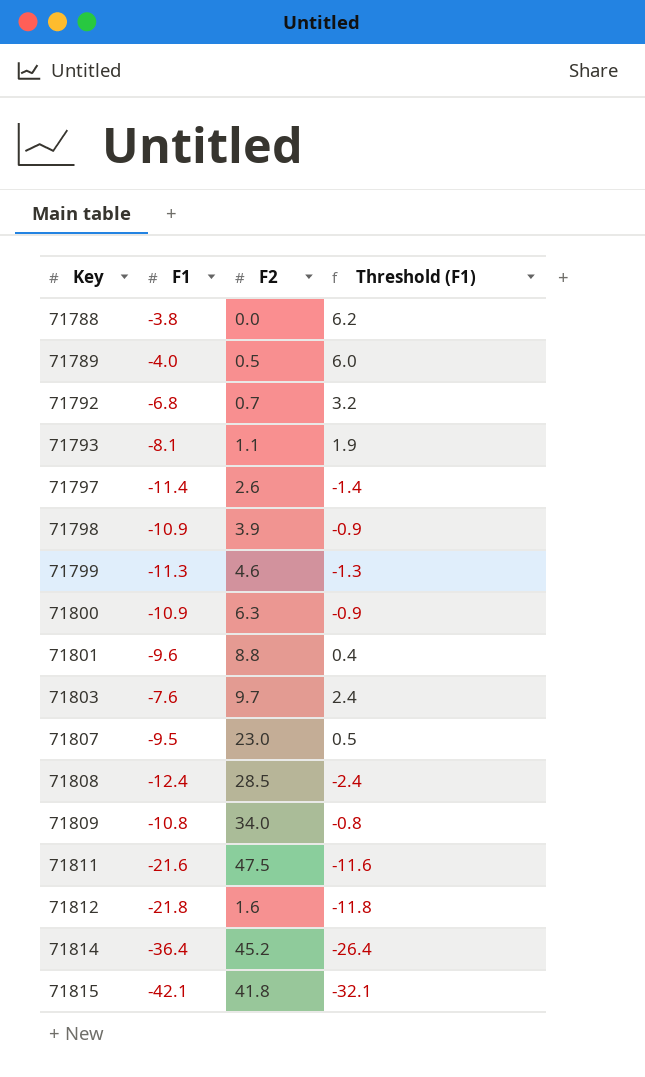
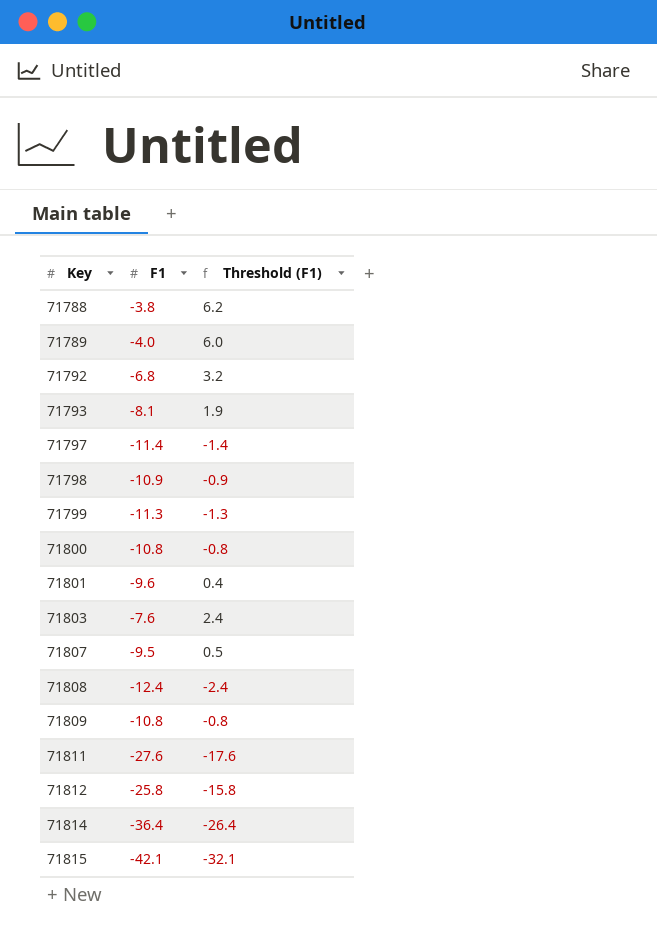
column F2 | position: 3 -> none
71800 | F1: -10.9 -> -10.8
71800 | Threshold (F1): -0.9 -> -0.8
71811 | F1: -21.6 -> -27.6
71811 | Threshold (F1): -11.6 -> -17.6
71812 | F1: -21.8 -> -25.8
71812 | Threshold (F1): -11.8 -> -15.8

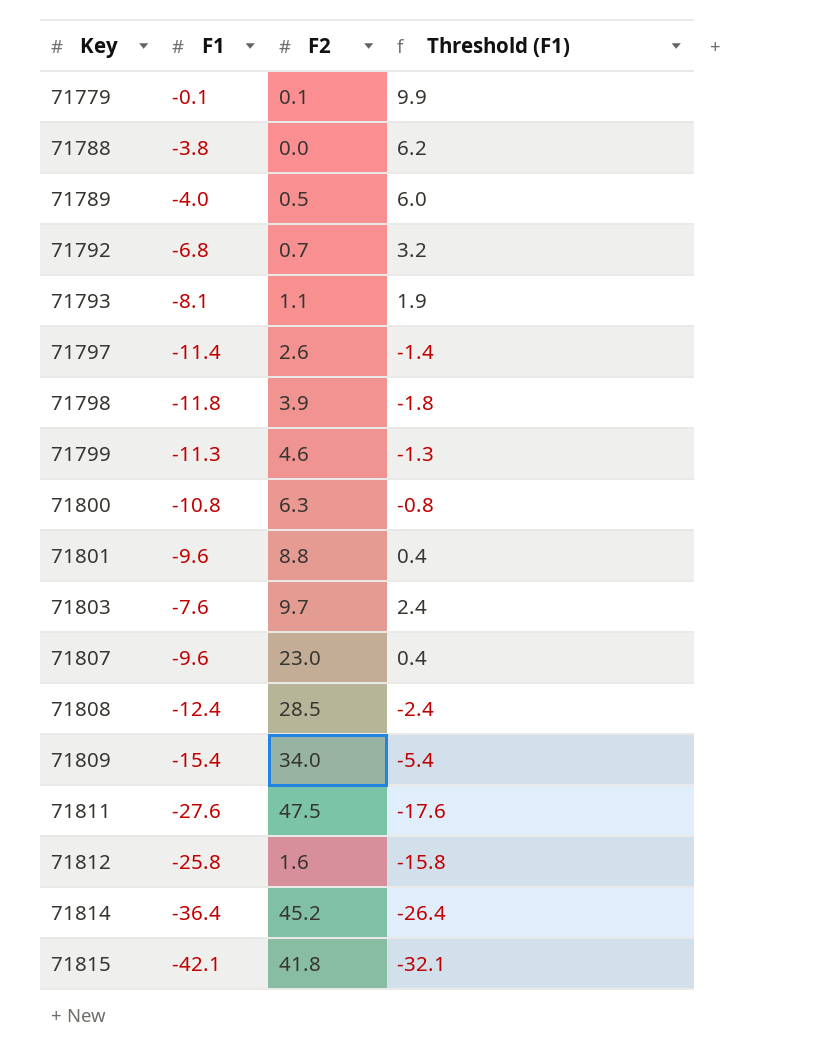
column F2 | position: none -> 3
row 71779: none -> -0.1 | 0.1 | 9.9
71798 | F1: -10.9 -> -11.8
71798 | Threshold (F1): -0.9 -> -1.8
71807 | F1: -9.5 -> -9.6
71807 | Threshold (F1): 0.5 -> 0.4
71809 | F1: -10.8 -> -15.4
71809 | Threshold (F1): -0.8 -> -5.4

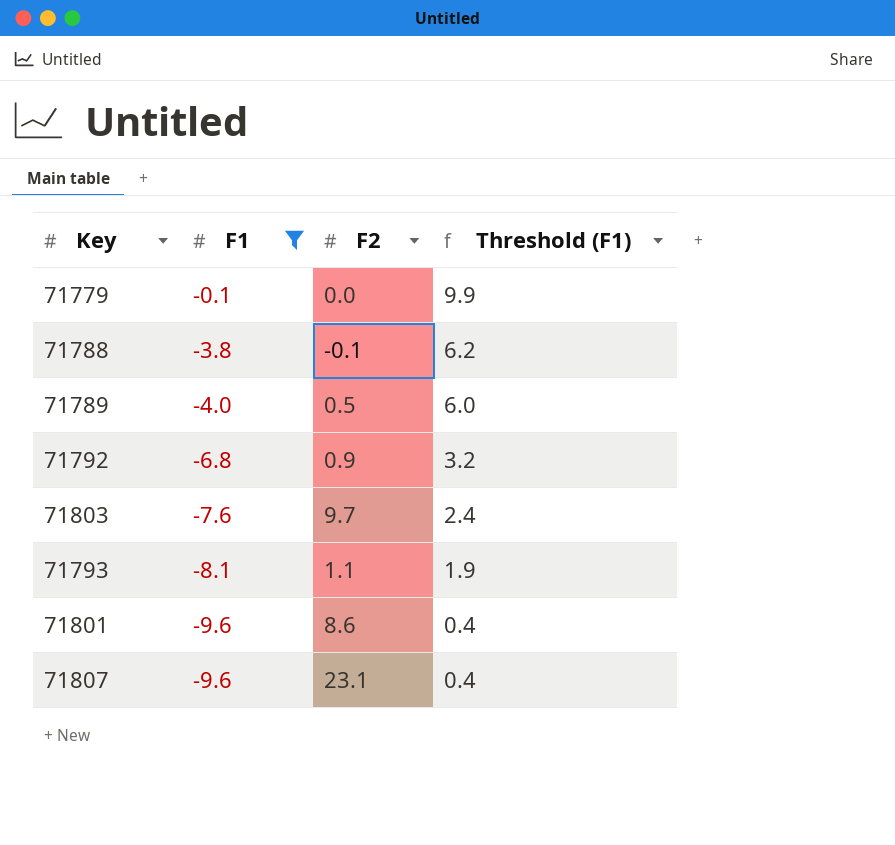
filter: none -> F1 >= -9.6
row order: Key ascending -> F1 descending
71779 | F2: 0.1 -> 0.0
71788 | F2: 0.0 -> -0.1
71792 | F2: 0.7 -> 0.9
71801 | F2: 8.8 -> 8.6
71807 | F2: 23.0 -> 23.1

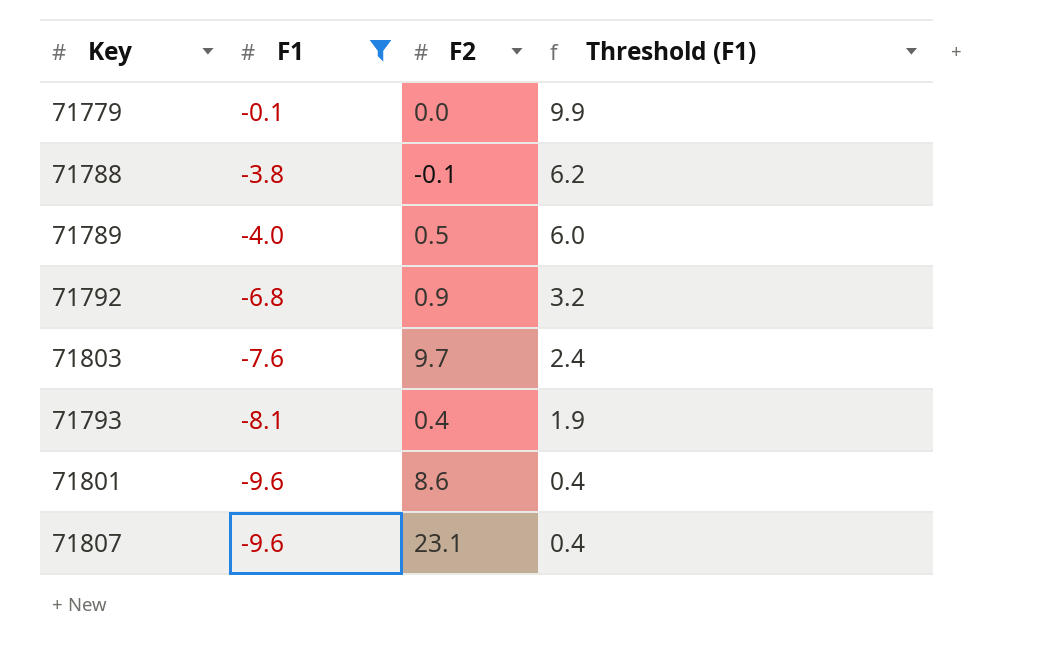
71793 | F2: 1.1 -> 0.4

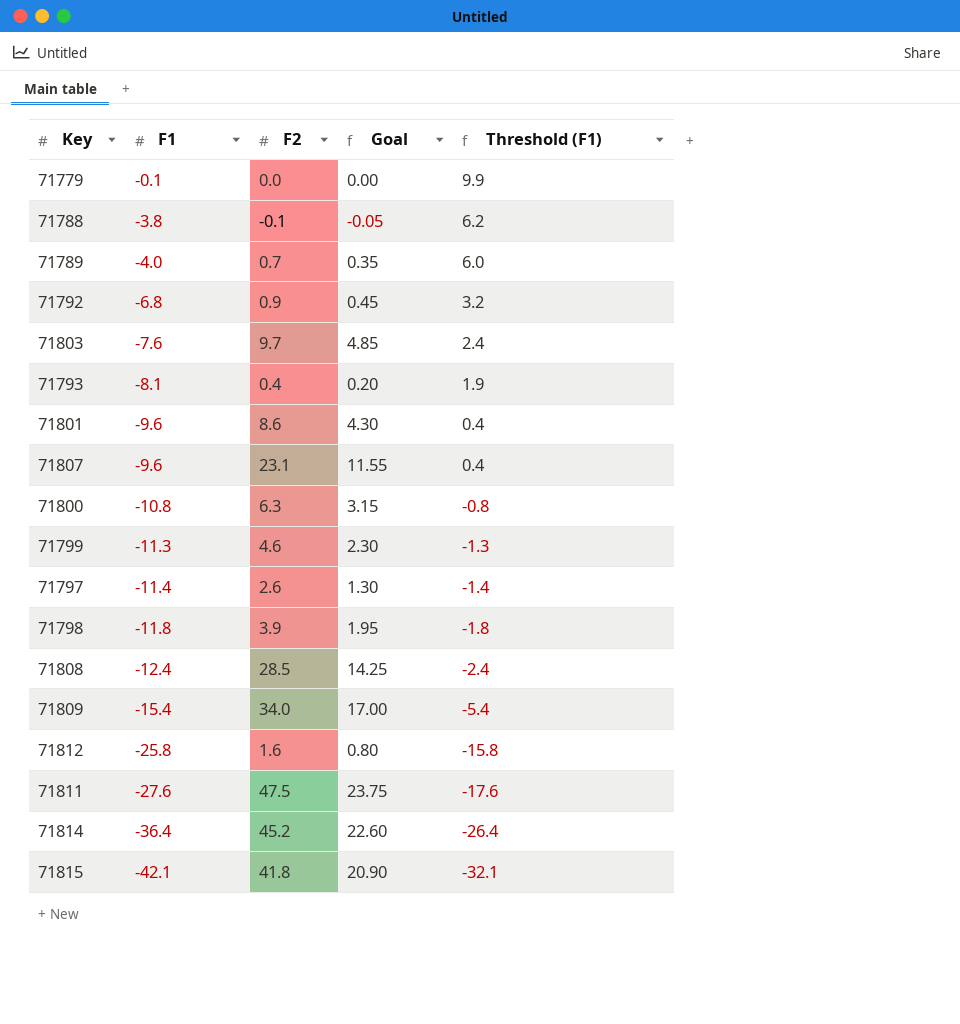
filter: F1 >= -9.6 -> none
column Goal | formula: none -> [F2] * 0.5
71789 | F2: 0.5 -> 0.7

